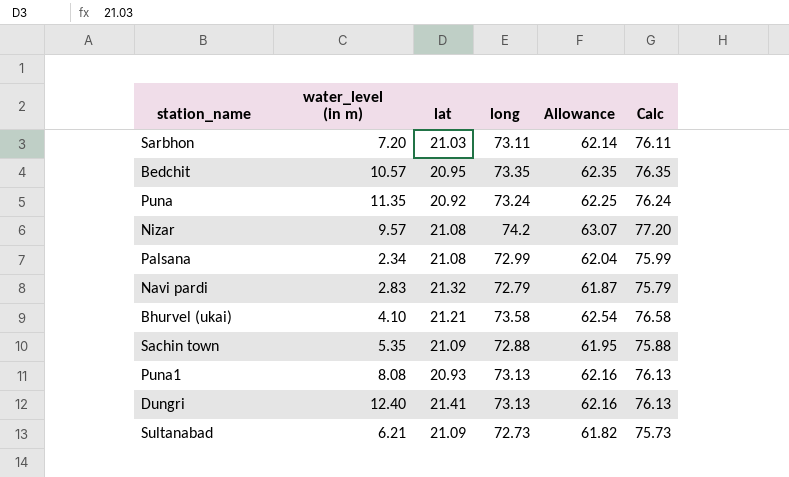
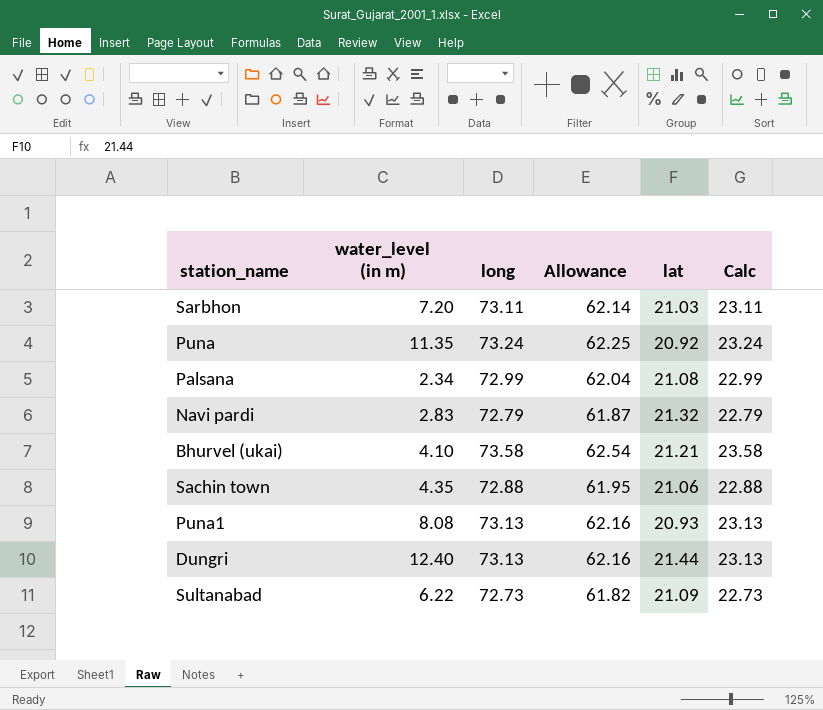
column lat | position: 3 -> 5
column Calc | formula: [long] + 3 -> [long] - 50
row Bedchit: 10.57 | 20.95 | 73.35 | 62.35 | 76.35 -> none
row Nizar: 9.57 | 21.08 | 74.2 | 63.07 | 77.20 -> none
Sachin town | water_level (in m): 5.35 -> 4.35
Sachin town | lat: 21.09 -> 21.06
Dungri | lat: 21.41 -> 21.44
Sultanabad | water_level (in m): 6.21 -> 6.22

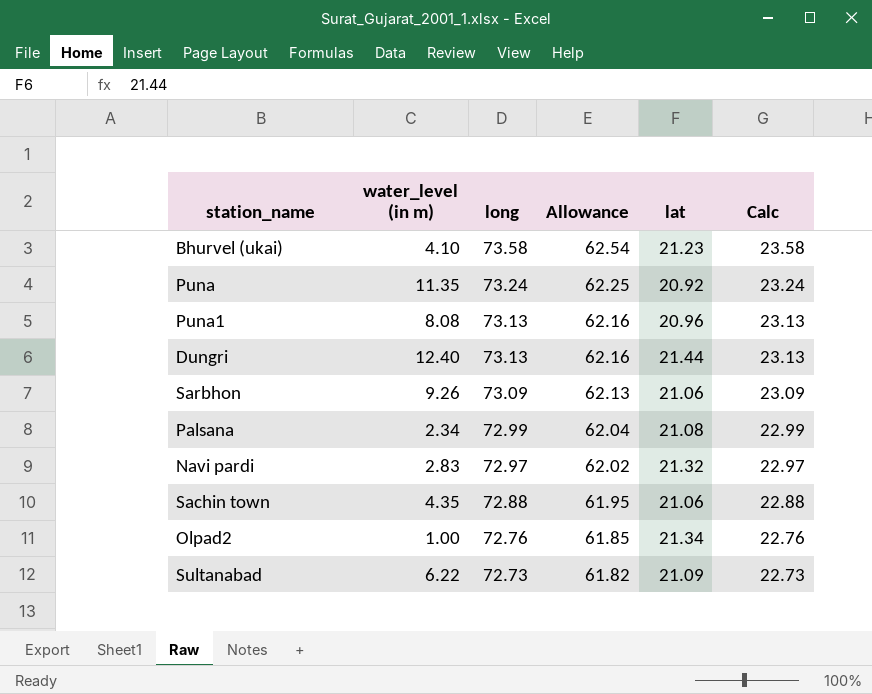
row order: none -> long descending
Bhurvel (ukai) | lat: 21.21 -> 21.23
Puna1 | lat: 20.93 -> 20.96
Sarbhon | water_level (in m): 7.20 -> 9.26
Sarbhon | long: 73.11 -> 73.09
Sarbhon | Allowance: 62.14 -> 62.13
Sarbhon | lat: 21.03 -> 21.06
Sarbhon | Calc: 23.11 -> 23.09
Navi pardi | long: 72.79 -> 72.97
Navi pardi | Allowance: 61.87 -> 62.02
Navi pardi | Calc: 22.79 -> 22.97
row Olpad2: none -> 1.00 | 72.76 | 61.85 | 21.34 | 22.76

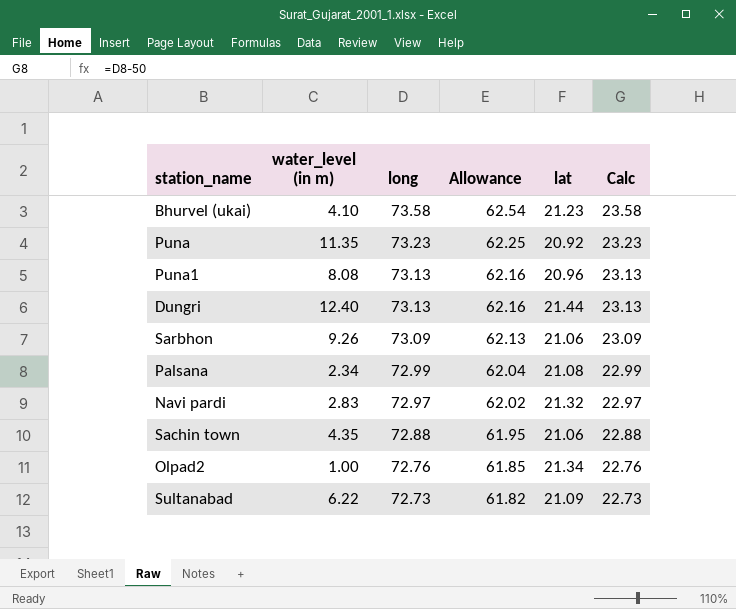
Puna | long: 73.24 -> 73.23
Puna | Calc: 23.24 -> 23.23

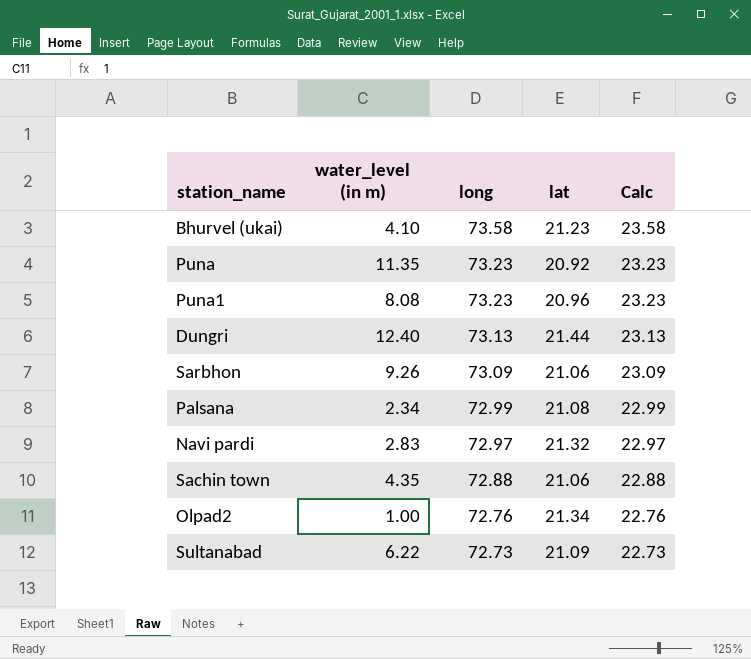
column Allowance | formula: [long] * 0.85 -> none
Puna1 | long: 73.13 -> 73.23
Puna1 | Calc: 23.13 -> 23.23

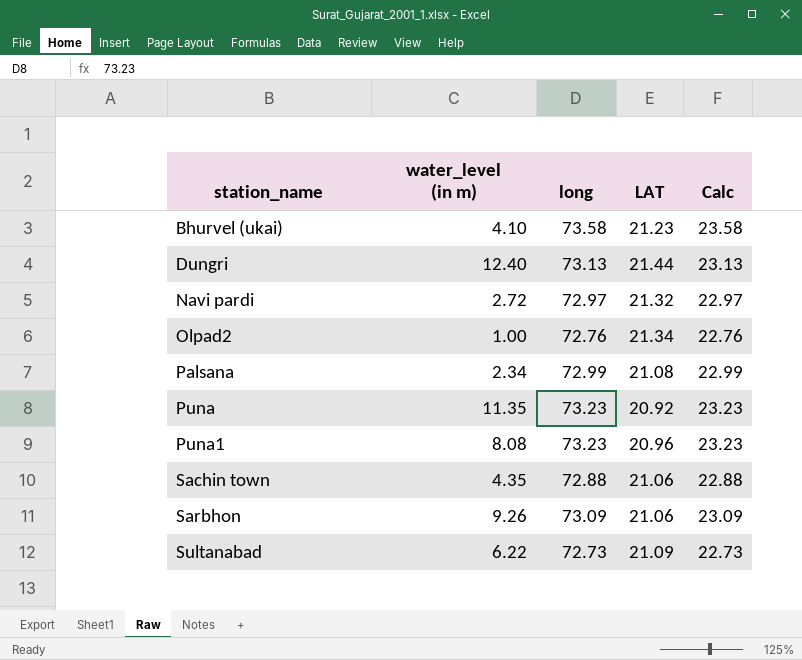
row order: long descending -> station_name ascending
column name: lat -> LAT
Navi pardi | water_level (in m): 2.83 -> 2.72

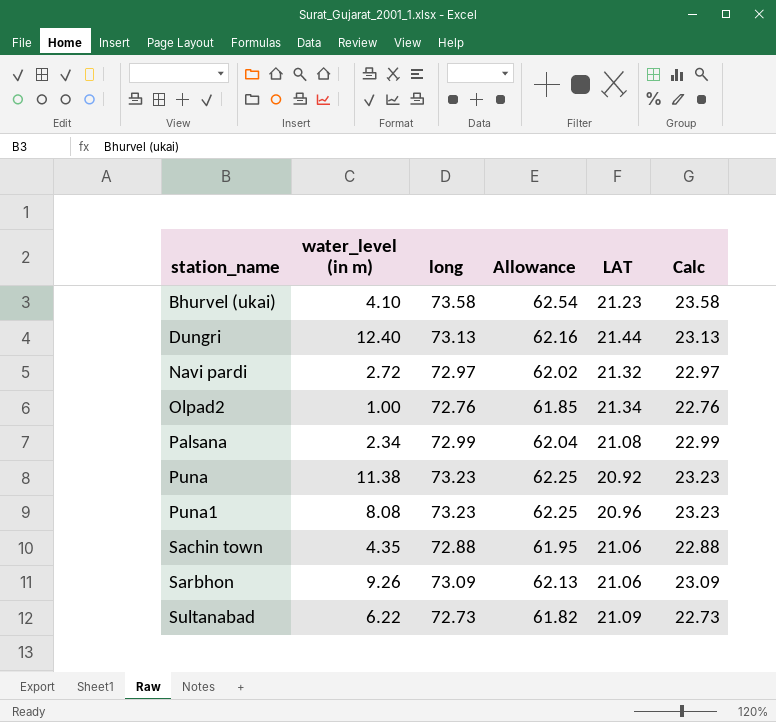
column Allowance | formula: none -> [long] * 0.85
Puna | water_level (in m): 11.35 -> 11.38

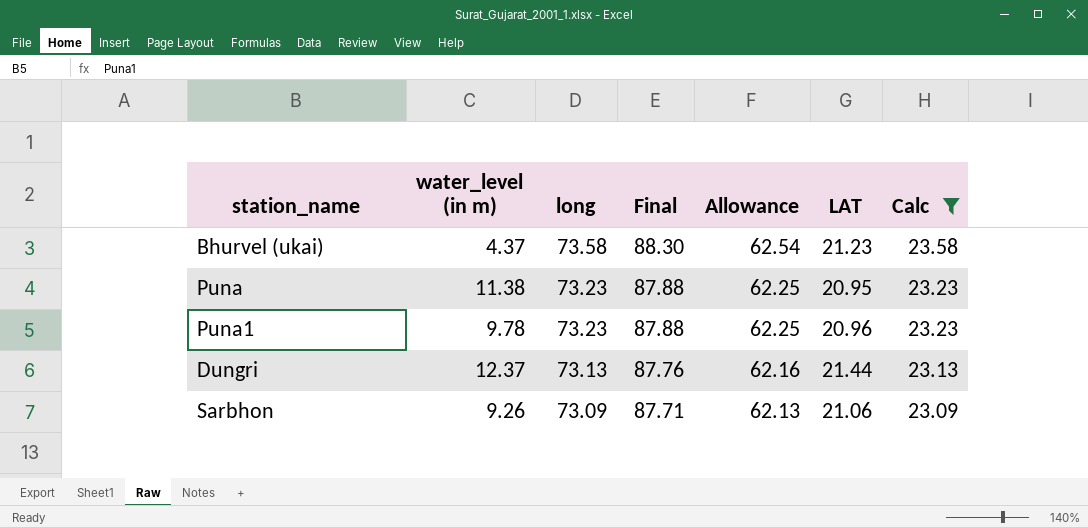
filter: none -> Calc >= 23.09
row order: station_name ascending -> long descending
column Final | formula: none -> [long] * 1.2
Bhurvel (ukai) | water_level (in m): 4.10 -> 4.37
Puna | LAT: 20.92 -> 20.95
Puna1 | water_level (in m): 8.08 -> 9.78
Dungri | water_level (in m): 12.40 -> 12.37

